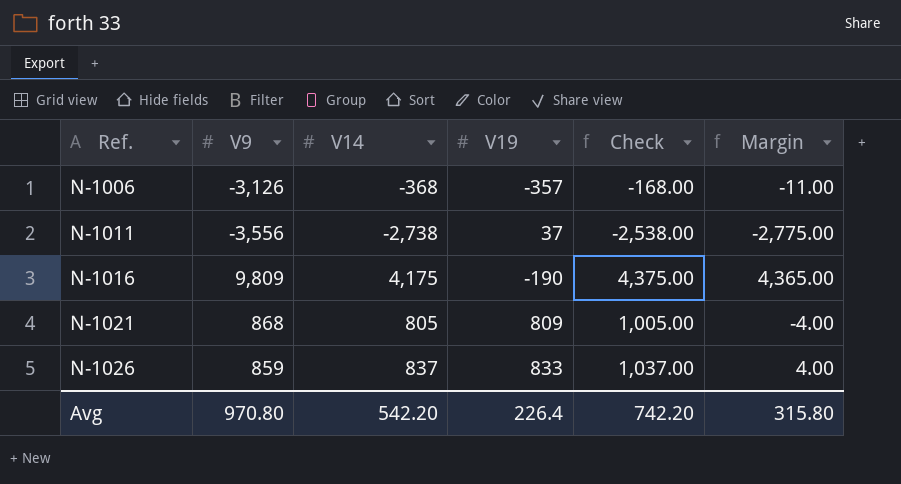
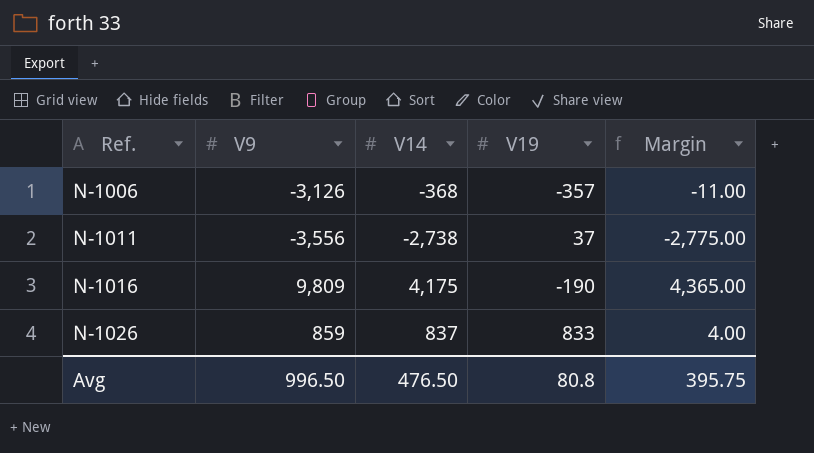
column Check | formula: [V14] + 200 -> none
row N-1021: 868 | 805 | 809 | 1,005.00 | -4.00 -> none
Avg | V9: 970.80 -> 996.50
Avg | V14: 542.20 -> 476.50
Avg | V19: 226.4 -> 80.8
Avg | Margin: 315.80 -> 395.75

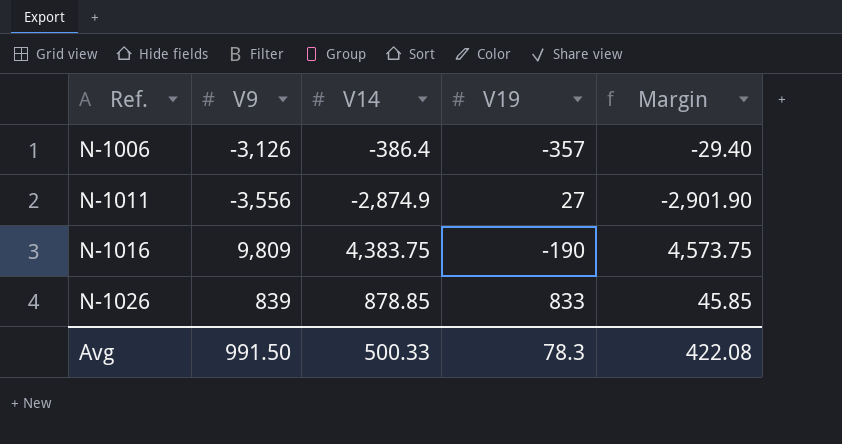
N-1006 | V14: -368 -> -386.4
N-1006 | Margin: -11.00 -> -29.40
N-1011 | V14: -2,738 -> -2,874.9
N-1011 | V19: 37 -> 27
N-1011 | Margin: -2,775.00 -> -2,901.90
N-1016 | V14: 4,175 -> 4,383.75
N-1016 | Margin: 4,365.00 -> 4,573.75
N-1026 | V9: 859 -> 839
N-1026 | V14: 837 -> 878.85
N-1026 | Margin: 4.00 -> 45.85
Avg | V9: 996.50 -> 991.50
Avg | V14: 476.50 -> 500.33
Avg | V19: 80.8 -> 78.3
Avg | Margin: 395.75 -> 422.08

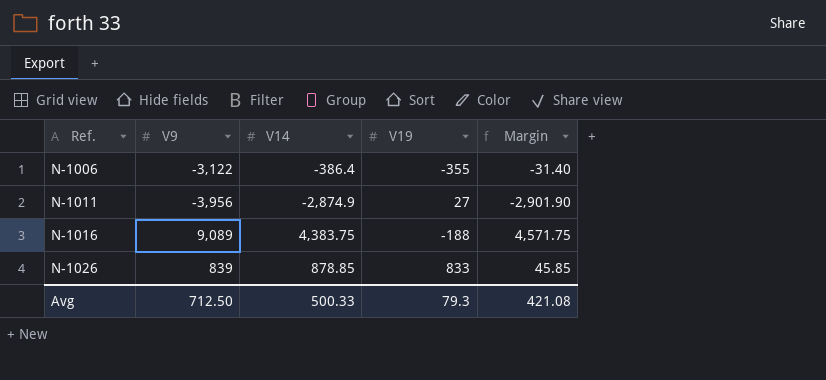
N-1006 | V9: -3,126 -> -3,122
N-1006 | V19: -357 -> -355
N-1006 | Margin: -29.40 -> -31.40
N-1011 | V9: -3,556 -> -3,956
N-1016 | V9: 9,809 -> 9,089
N-1016 | V19: -190 -> -188
N-1016 | Margin: 4,573.75 -> 4,571.75
Avg | V9: 991.50 -> 712.50
Avg | V19: 78.3 -> 79.3
Avg | Margin: 422.08 -> 421.08

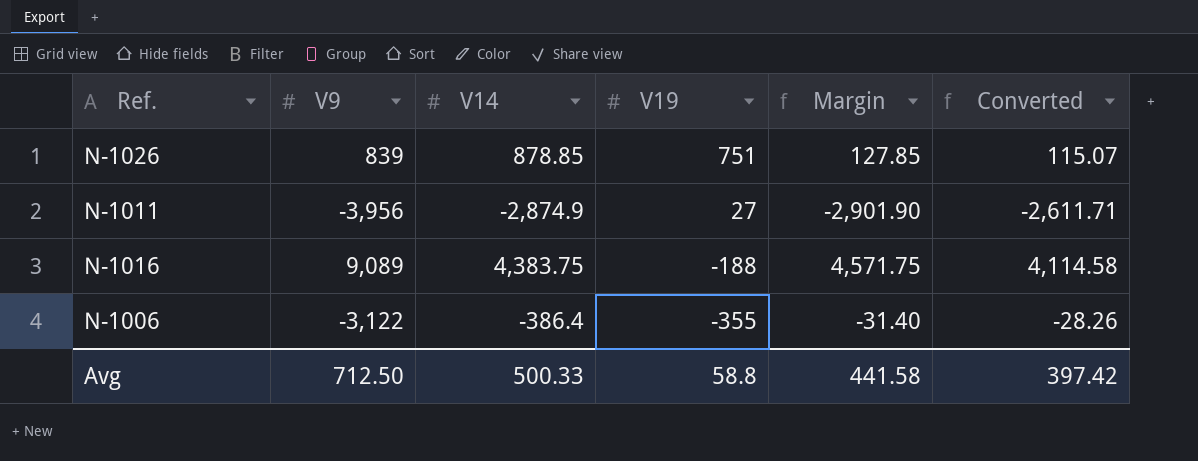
row order: Ref. ascending -> V19 descending
column Converted | formula: none -> [Margin] * 0.9
N-1026 | V19: 833 -> 751
N-1026 | Margin: 45.85 -> 127.85
Avg | V19: 79.3 -> 58.8
Avg | Margin: 421.08 -> 441.58

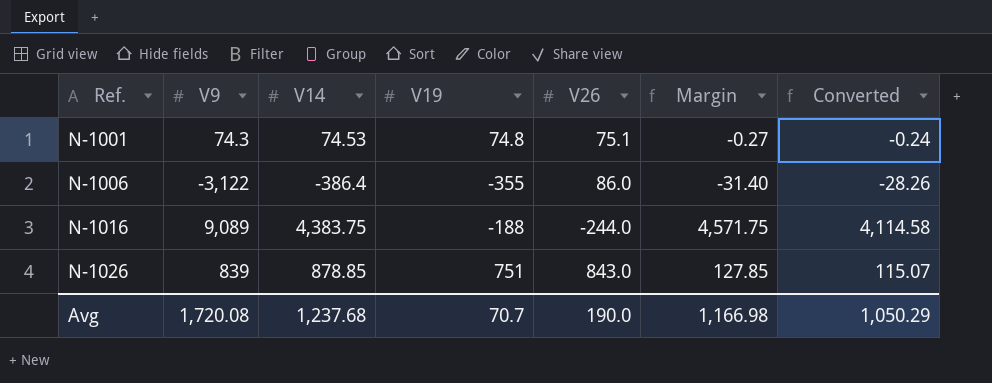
row order: V19 descending -> Ref. ascending
column V26 | position: none -> 5
row N-1011: -3,956 | -2,874.9 | 27 | -2,901.90 | -2,611.71 -> none
row N-1001: none -> 74.3 | 74.53 | 74.8 | 75.1 | -0.27 | -0.24
Avg | V9: 712.50 -> 1,720.08
Avg | V14: 500.33 -> 1,237.68
Avg | V19: 58.8 -> 70.7
Avg | Margin: 441.58 -> 1,166.98
Avg | Converted: 397.42 -> 1,050.29

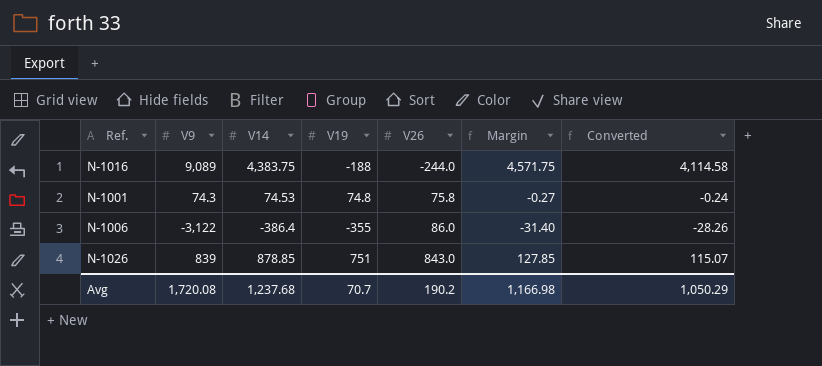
row order: Ref. ascending -> V26 ascending
N-1001 | V26: 75.1 -> 75.8
Avg | V26: 190.0 -> 190.2

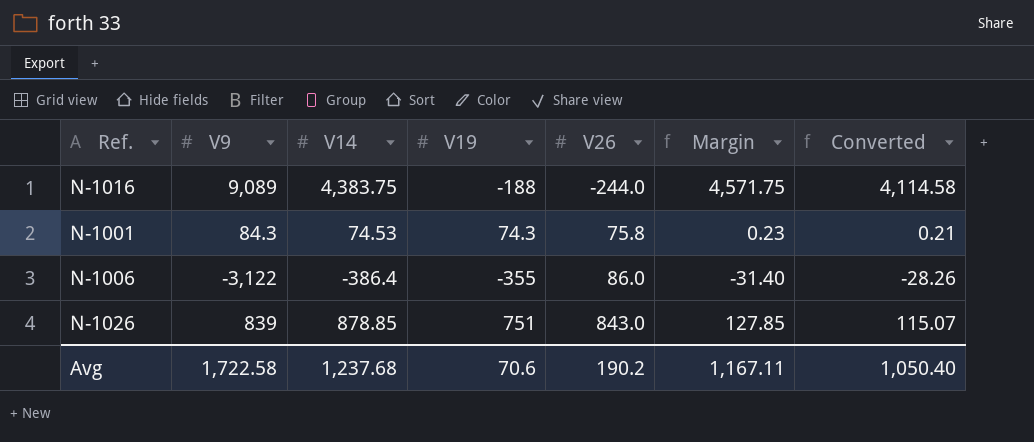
N-1001 | V9: 74.3 -> 84.3
N-1001 | V19: 74.8 -> 74.3
N-1001 | Margin: -0.27 -> 0.23
N-1001 | Converted: -0.24 -> 0.21
Avg | V9: 1,720.08 -> 1,722.58
Avg | V19: 70.7 -> 70.6
Avg | Margin: 1,166.98 -> 1,167.11
Avg | Converted: 1,050.29 -> 1,050.40

